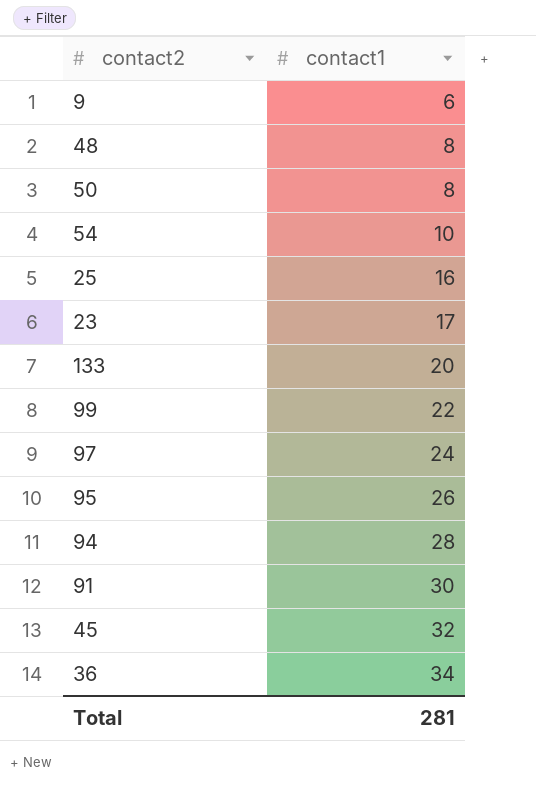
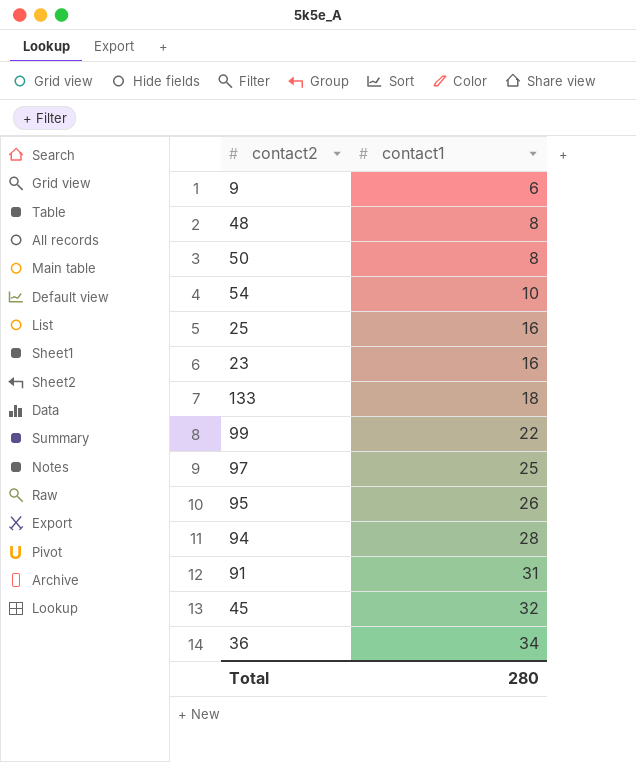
23 | contact1: 17 -> 16
133 | contact1: 20 -> 18
97 | contact1: 24 -> 25
91 | contact1: 30 -> 31
Total | contact1: 281 -> 280

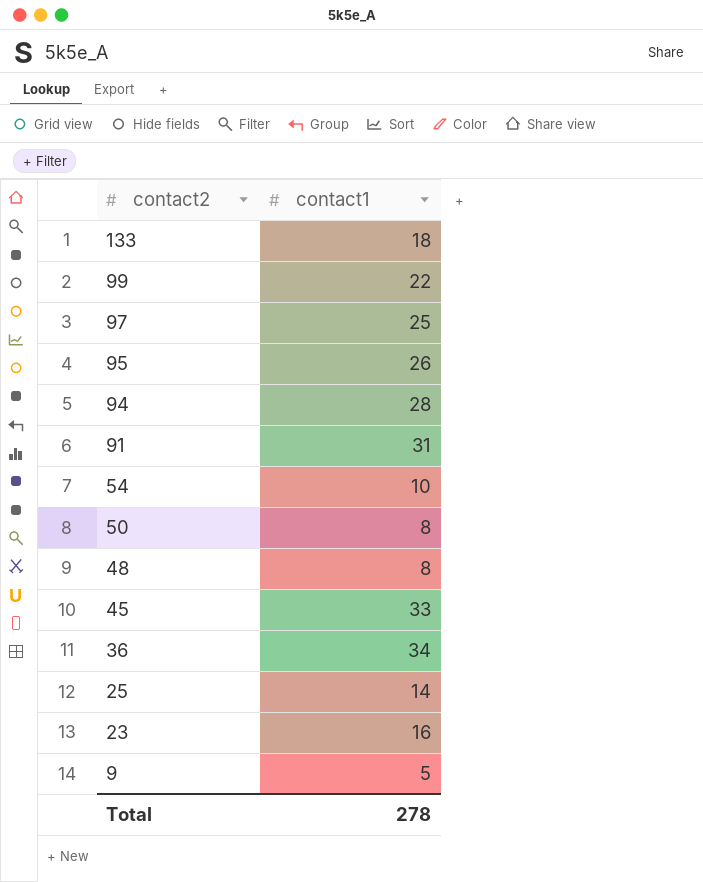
row order: contact1 ascending -> contact2 descending
45 | contact1: 32 -> 33
25 | contact1: 16 -> 14
9 | contact1: 6 -> 5
Total | contact1: 280 -> 278

